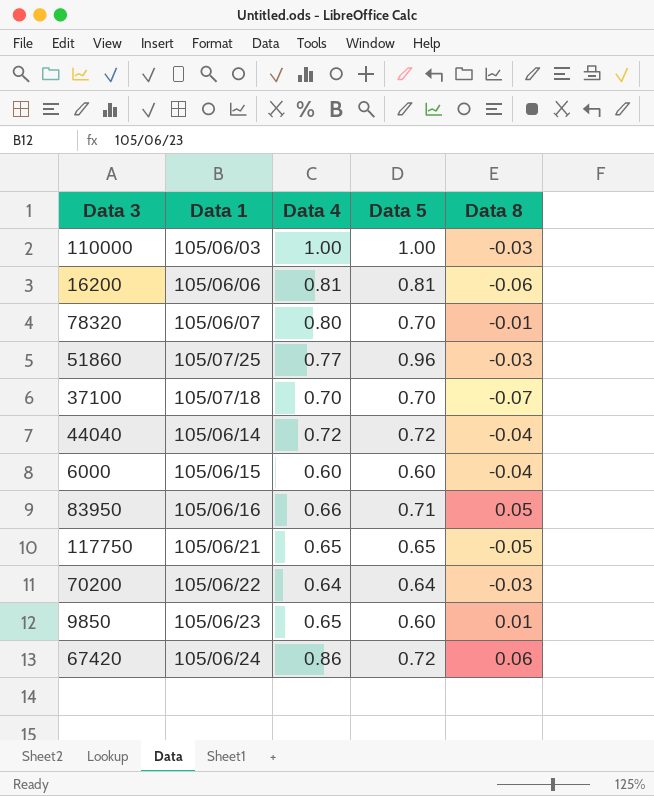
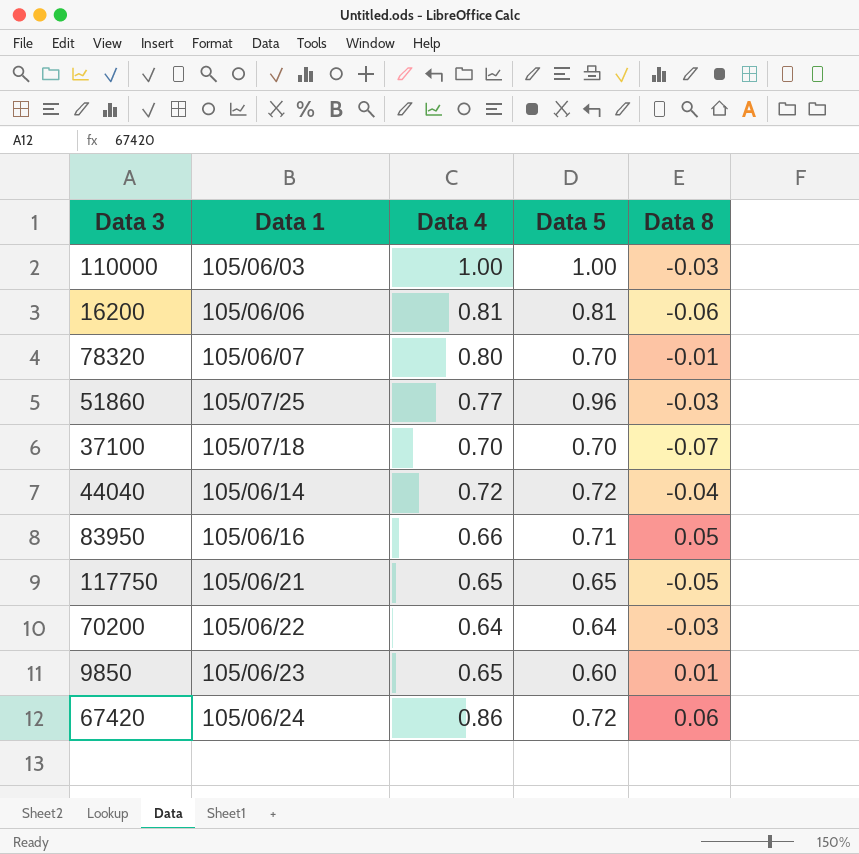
row 6000: 105/06/15 | 0.60 | 0.60 | -0.04 -> none

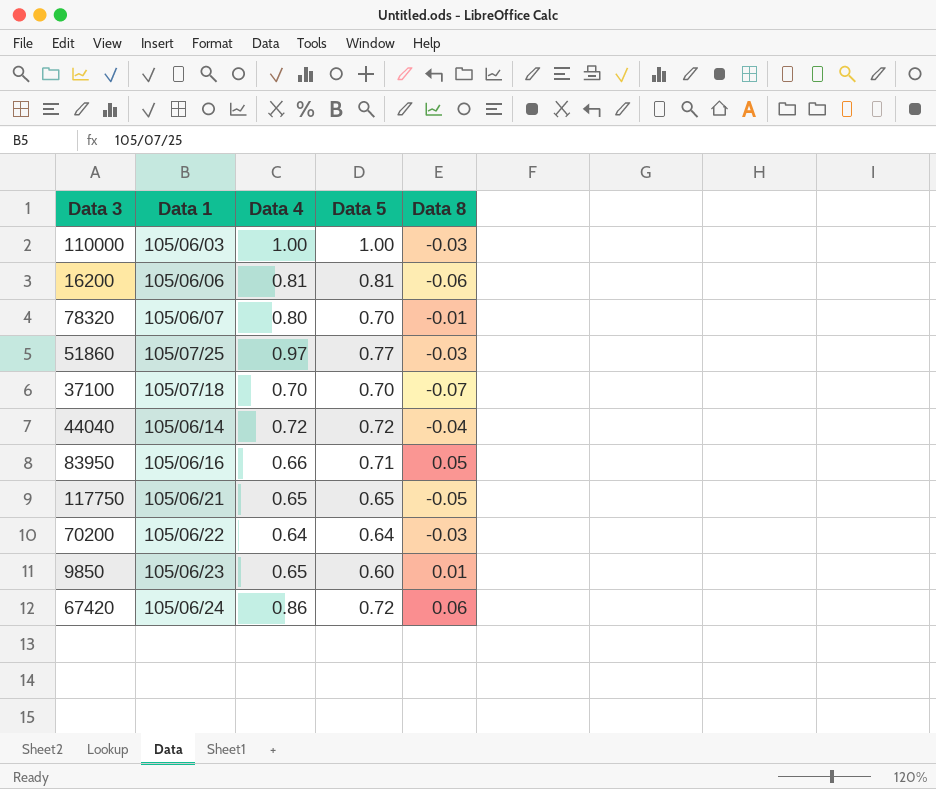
51860 | Data 4: 0.77 -> 0.97
51860 | Data 5: 0.96 -> 0.77

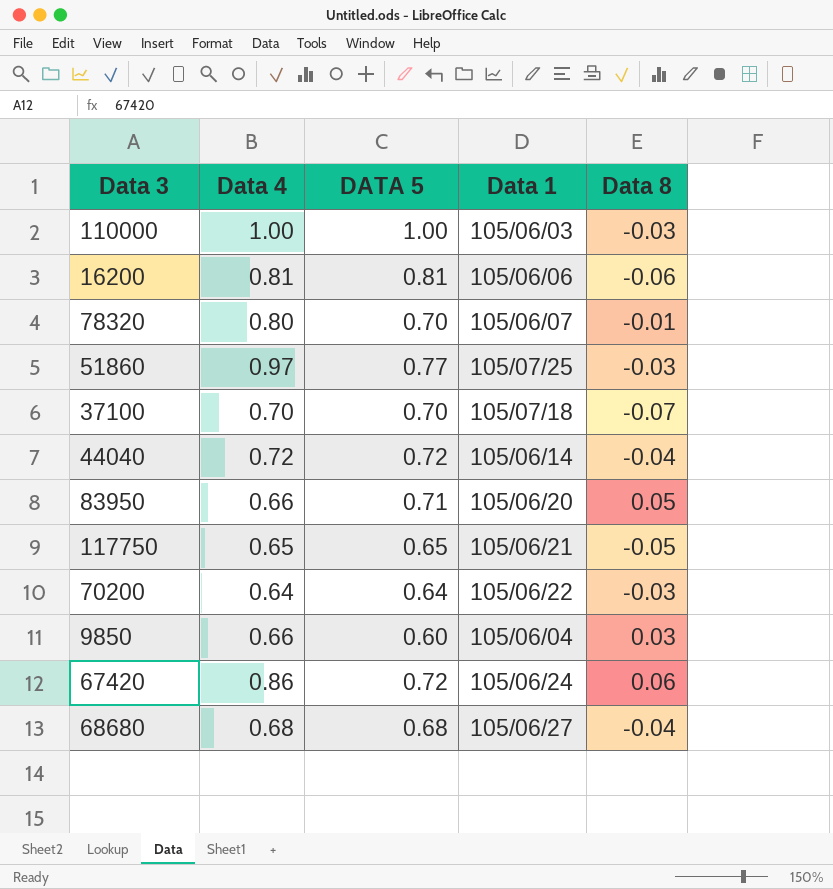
column name: Data 5 -> DATA 5
column Data 1 | position: 2 -> 4
83950 | Data 1: 105/06/16 -> 105/06/20
9850 | Data 4: 0.65 -> 0.66
9850 | Data 1: 105/06/23 -> 105/06/04
9850 | Data 8: 0.01 -> 0.03
row 68680: none -> 0.68 | 0.68 | 105/06/27 | -0.04

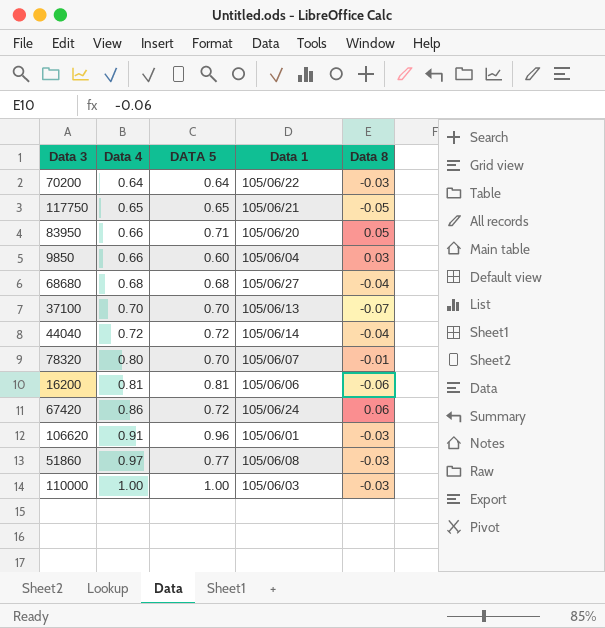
row order: none -> Data 4 ascending
37100 | Data 1: 105/07/18 -> 105/06/13
row 106620: none -> 0.91 | 0.96 | 105/06/01 | -0.03
51860 | Data 1: 105/07/25 -> 105/06/08

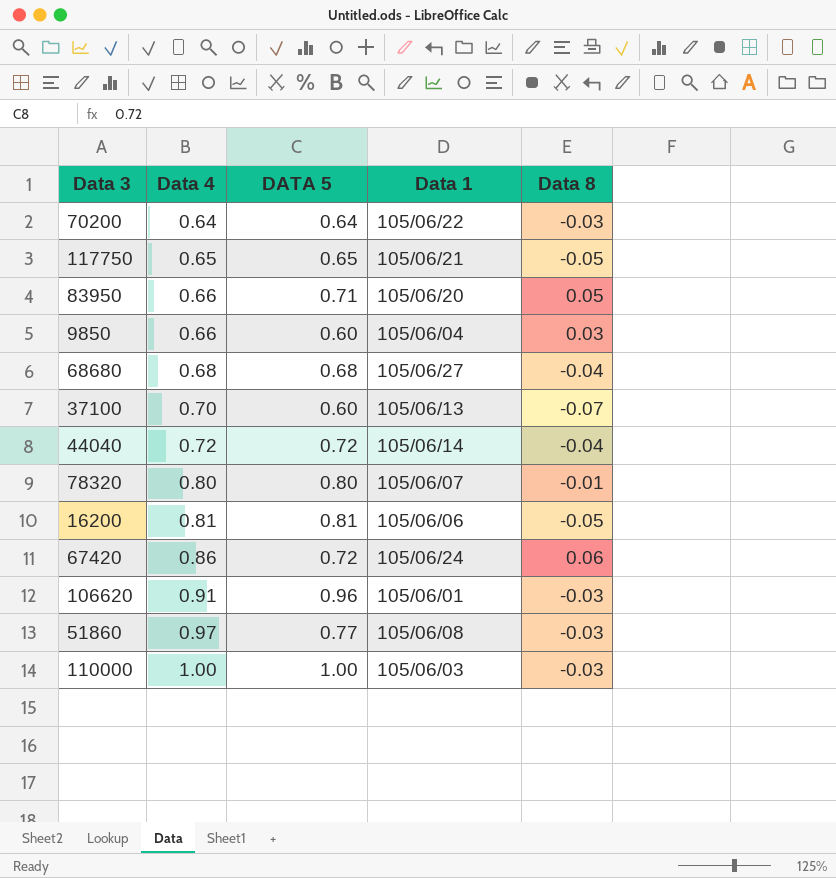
37100 | DATA 5: 0.70 -> 0.60
78320 | DATA 5: 0.70 -> 0.80
16200 | Data 8: -0.06 -> -0.05

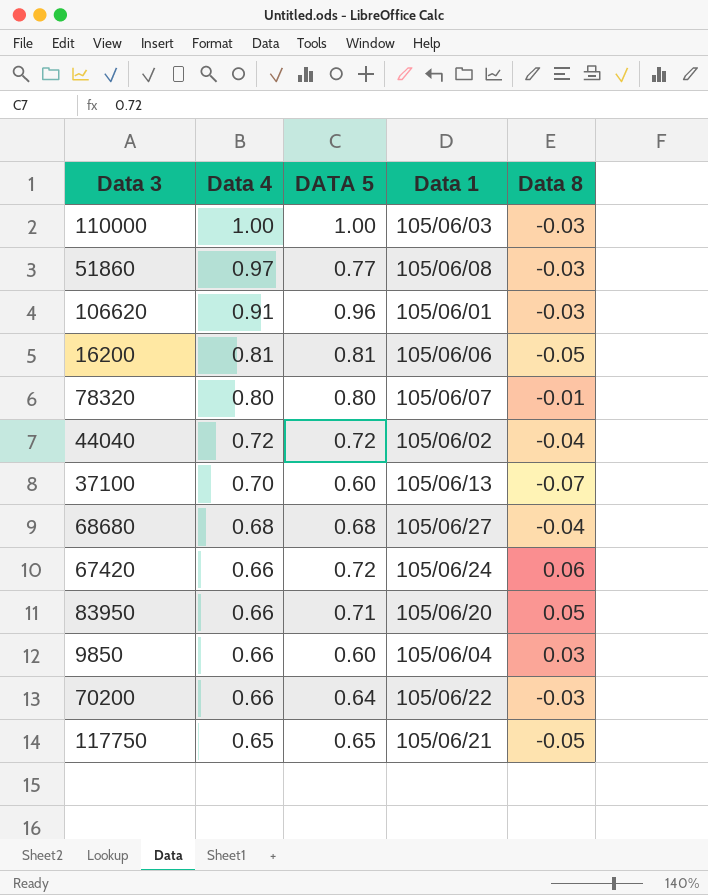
row order: Data 4 ascending -> Data 4 descending
44040 | Data 1: 105/06/14 -> 105/06/02
67420 | Data 4: 0.86 -> 0.66
70200 | Data 4: 0.64 -> 0.66

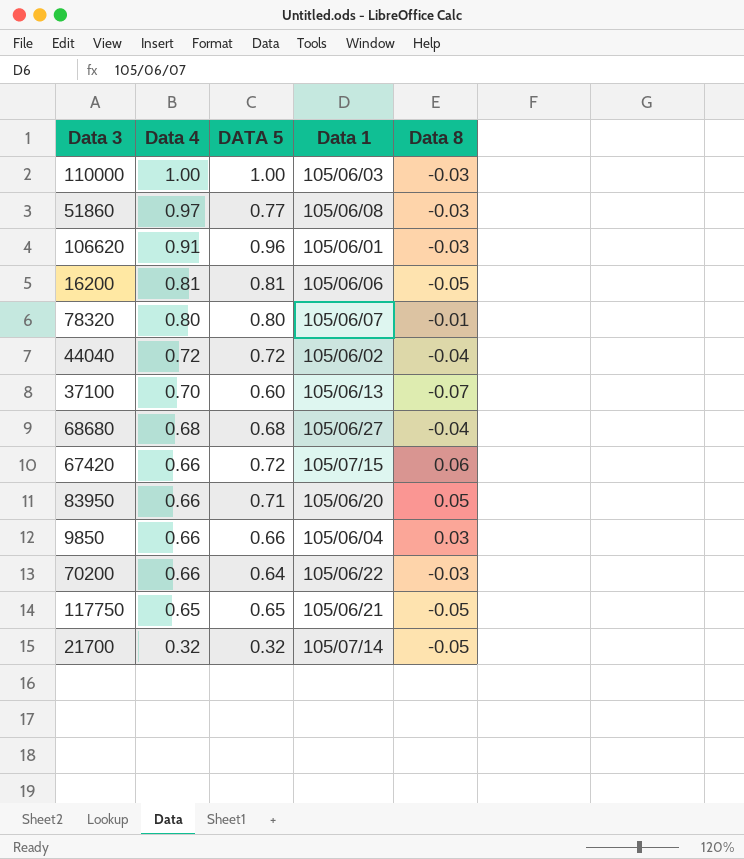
67420 | Data 1: 105/06/24 -> 105/07/15
9850 | DATA 5: 0.60 -> 0.66
row 21700: none -> 0.32 | 0.32 | 105/07/14 | -0.05

